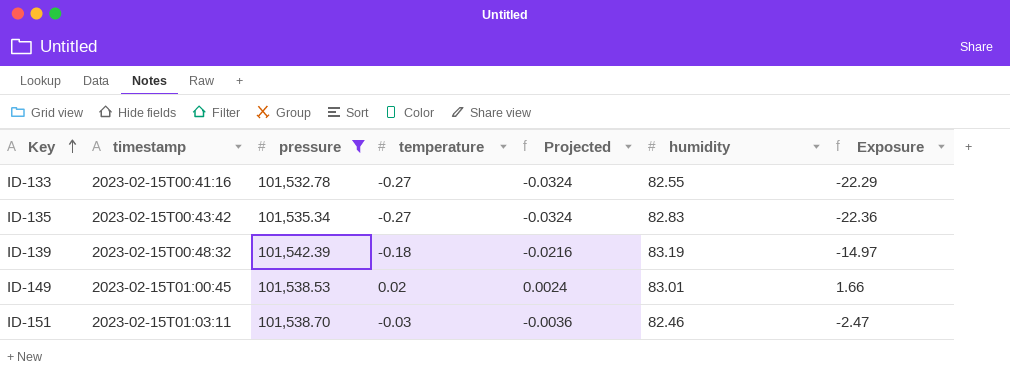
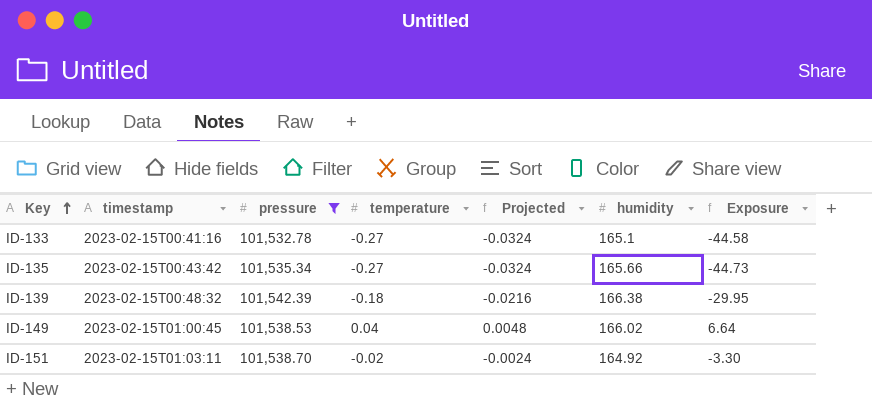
ID-133 | humidity: 82.55 -> 165.1
ID-133 | Exposure: -22.29 -> -44.58
ID-135 | humidity: 82.83 -> 165.66
ID-135 | Exposure: -22.36 -> -44.73
ID-139 | humidity: 83.19 -> 166.38
ID-139 | Exposure: -14.97 -> -29.95
ID-149 | temperature: 0.02 -> 0.04
ID-149 | Projected: 0.0024 -> 0.0048
ID-149 | humidity: 83.01 -> 166.02
ID-149 | Exposure: 1.66 -> 6.64
ID-151 | temperature: -0.03 -> -0.02
ID-151 | Projected: -0.0036 -> -0.0024
ID-151 | humidity: 82.46 -> 164.92
ID-151 | Exposure: -2.47 -> -3.30

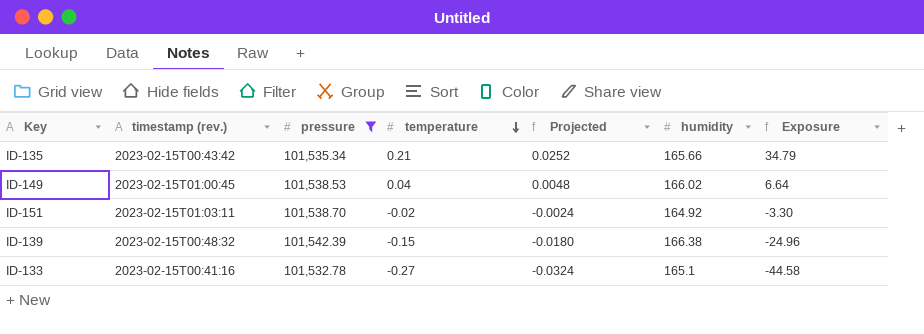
row order: Key ascending -> temperature descending
column name: timestamp -> timestamp (rev.)
ID-135 | temperature: -0.27 -> 0.21
ID-135 | Projected: -0.0324 -> 0.0252
ID-135 | Exposure: -44.73 -> 34.79
ID-139 | temperature: -0.18 -> -0.15
ID-139 | Projected: -0.0216 -> -0.0180
ID-139 | Exposure: -29.95 -> -24.96

